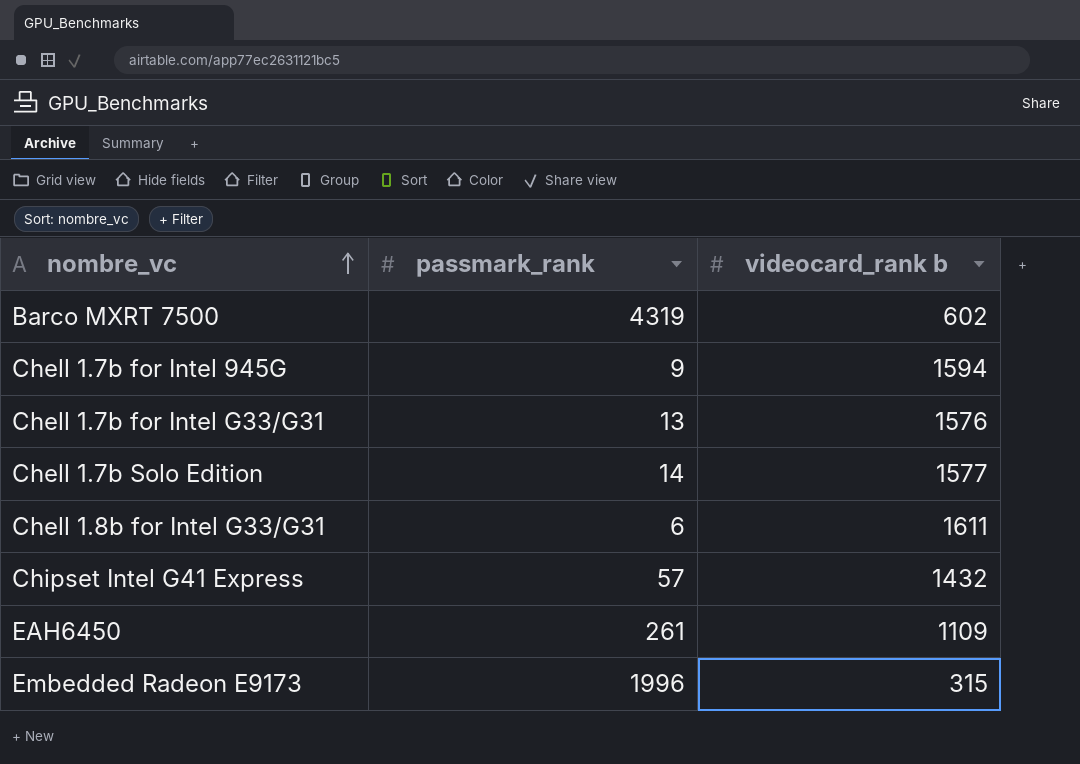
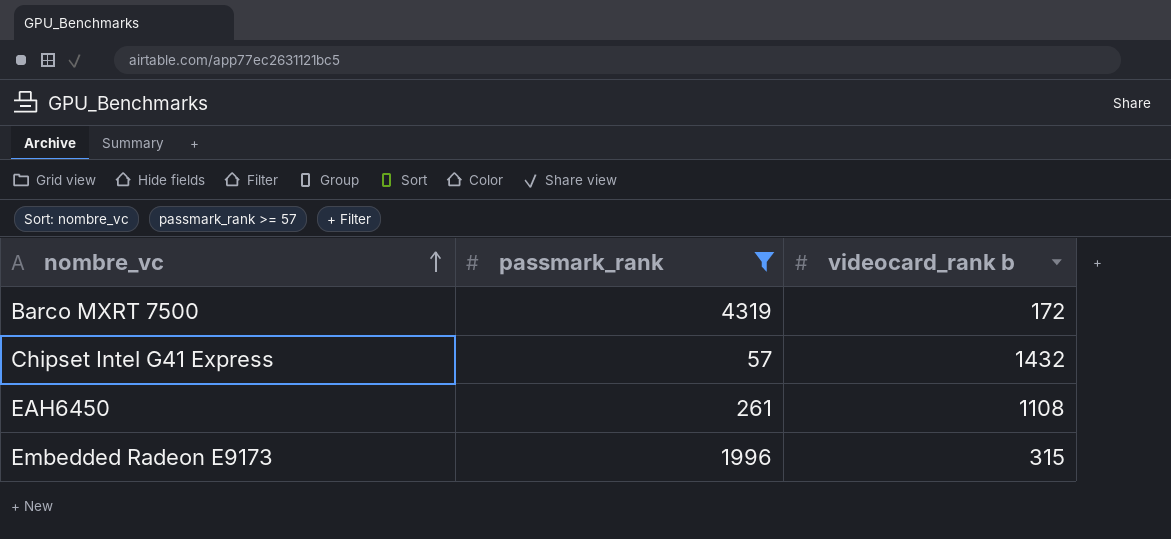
filter: none -> passmark_rank >= 57
Barco MXRT 7500 | videocard_rank b: 602 -> 172
EAH6450 | videocard_rank b: 1109 -> 1108

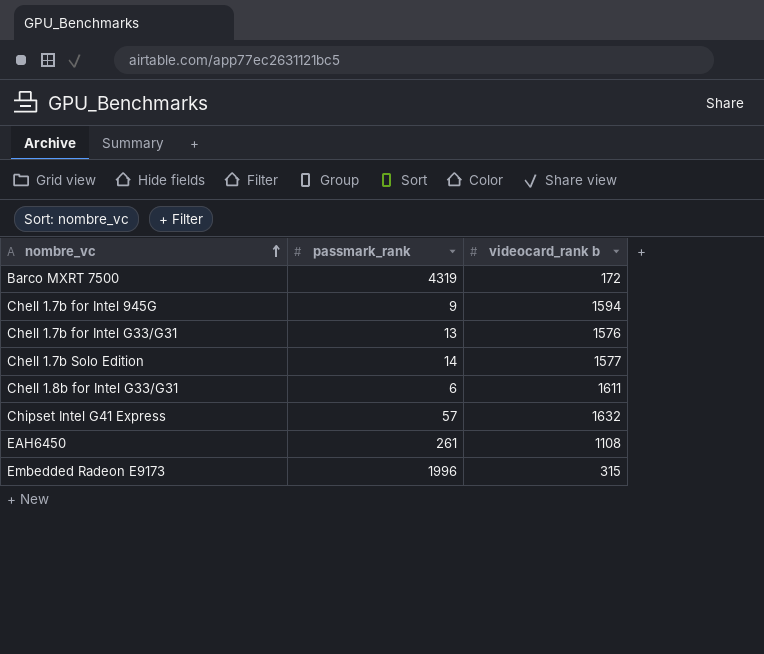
filter: passmark_rank >= 57 -> none
Chipset Intel G41 Express | videocard_rank b: 1432 -> 1632

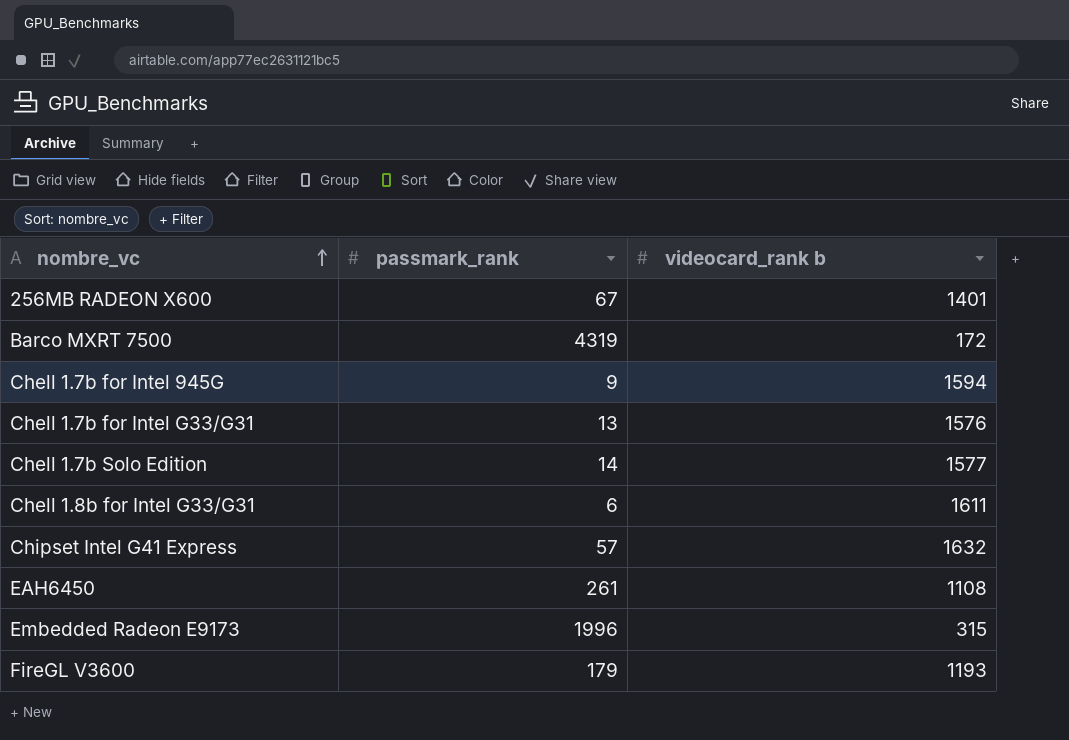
row 256MB RADEON X600: none -> 67 | 1401
row FireGL V3600: none -> 179 | 1193

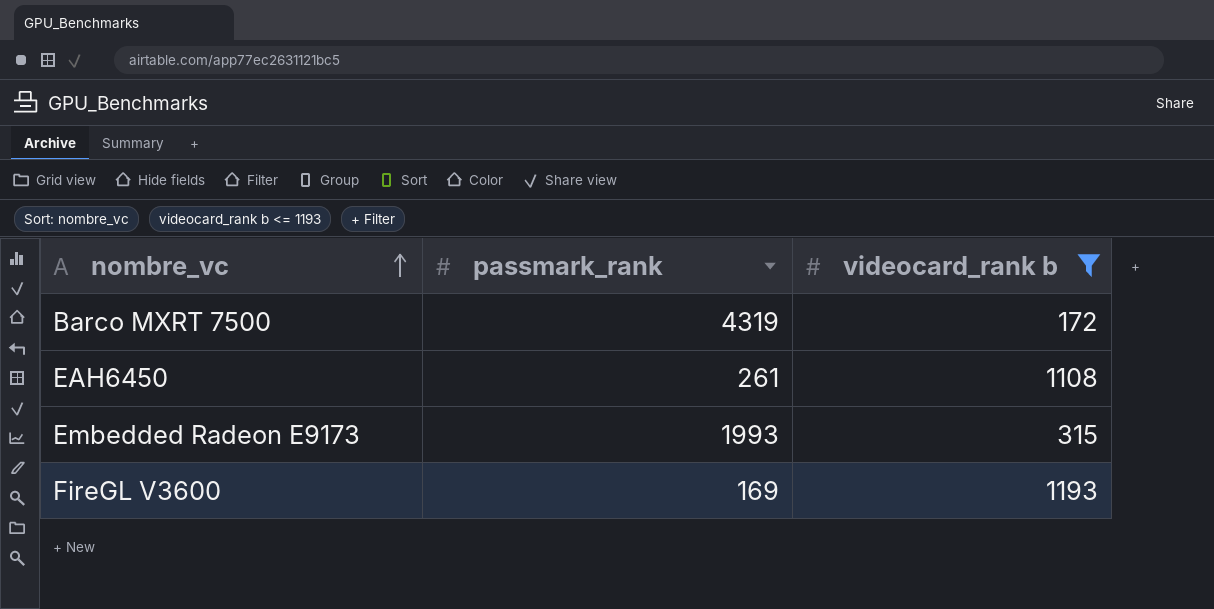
filter: none -> videocard_rank b <= 1193
Embedded Radeon E9173 | passmark_rank: 1996 -> 1993
FireGL V3600 | passmark_rank: 179 -> 169

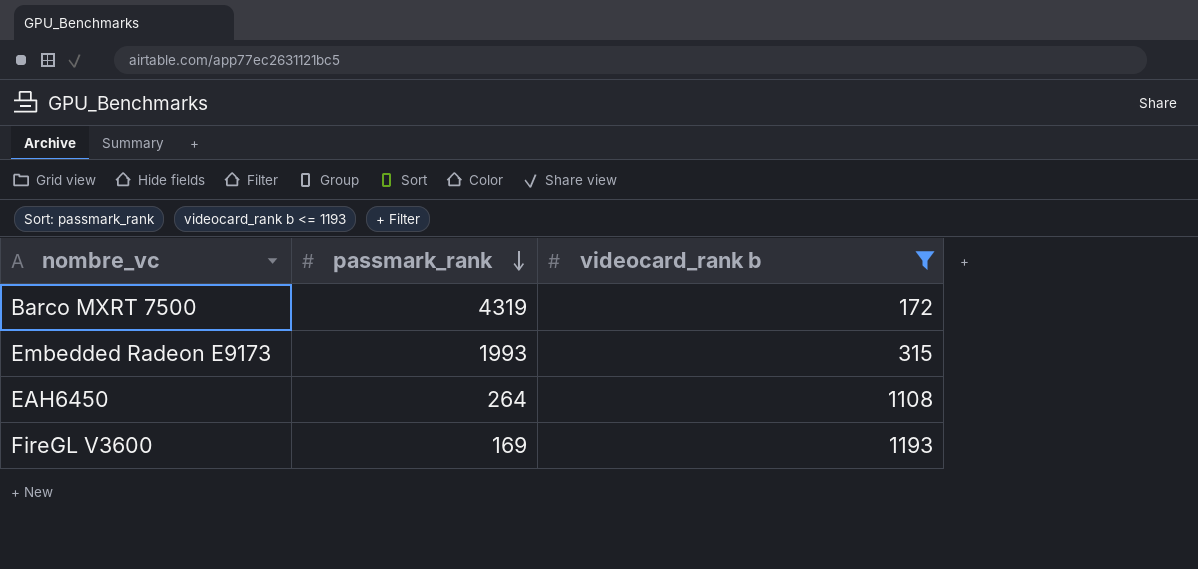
row order: nombre_vc ascending -> passmark_rank descending
EAH6450 | passmark_rank: 261 -> 264

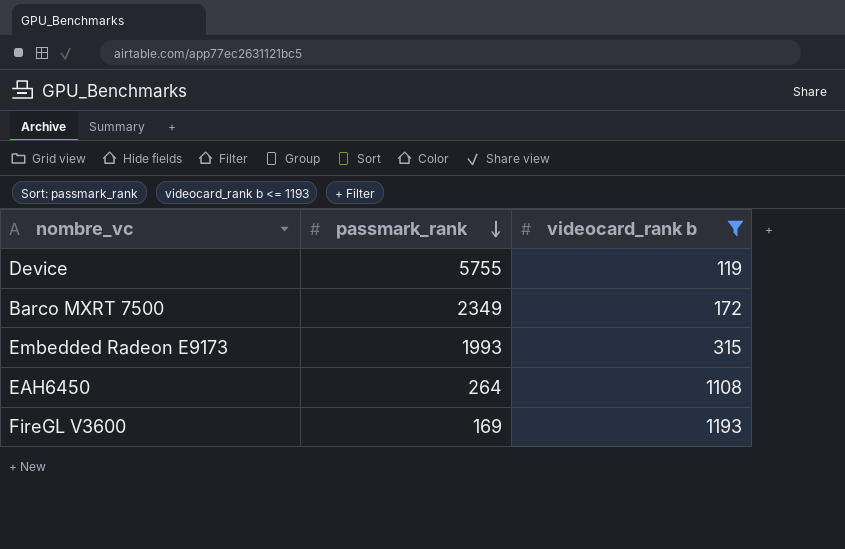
row Device: none -> 5755 | 119
Barco MXRT 7500 | passmark_rank: 4319 -> 2349

